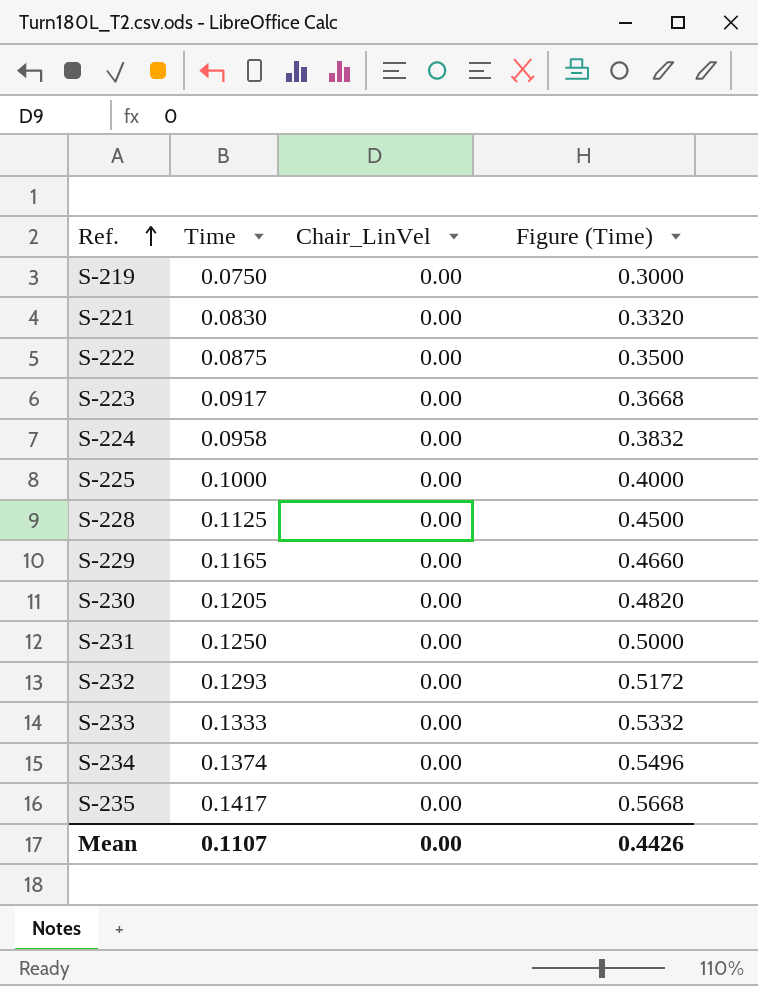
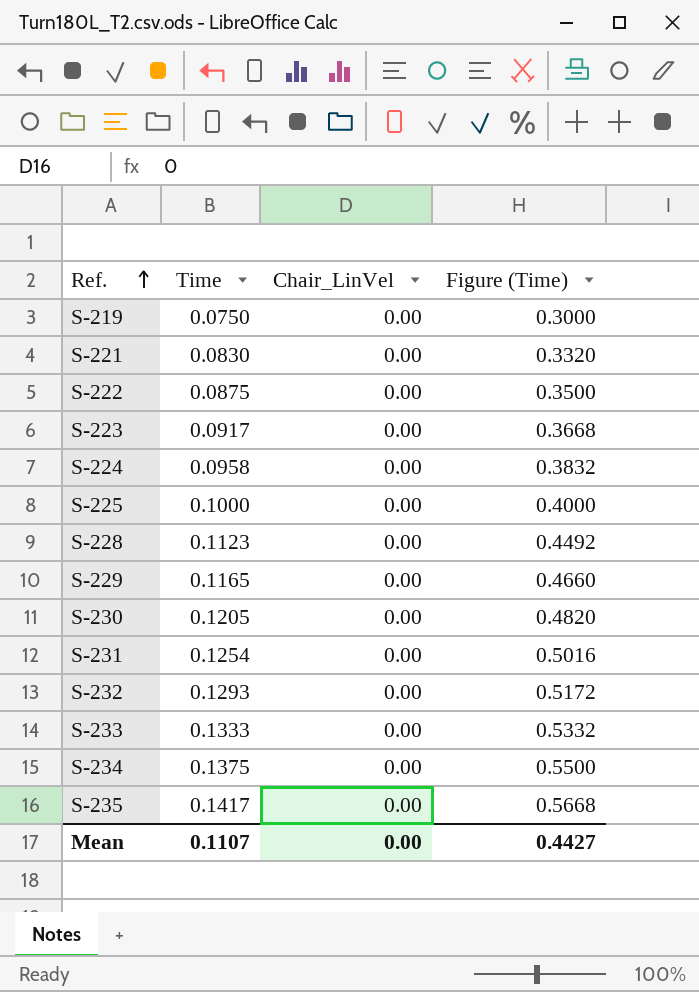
S-228 | Time: 0.1125 -> 0.1123
S-228 | Figure (Time): 0.4500 -> 0.4492
S-231 | Time: 0.1250 -> 0.1254
S-231 | Figure (Time): 0.5000 -> 0.5016
S-234 | Time: 0.1374 -> 0.1375
S-234 | Figure (Time): 0.5496 -> 0.5500
Mean | Figure (Time): 0.4426 -> 0.4427

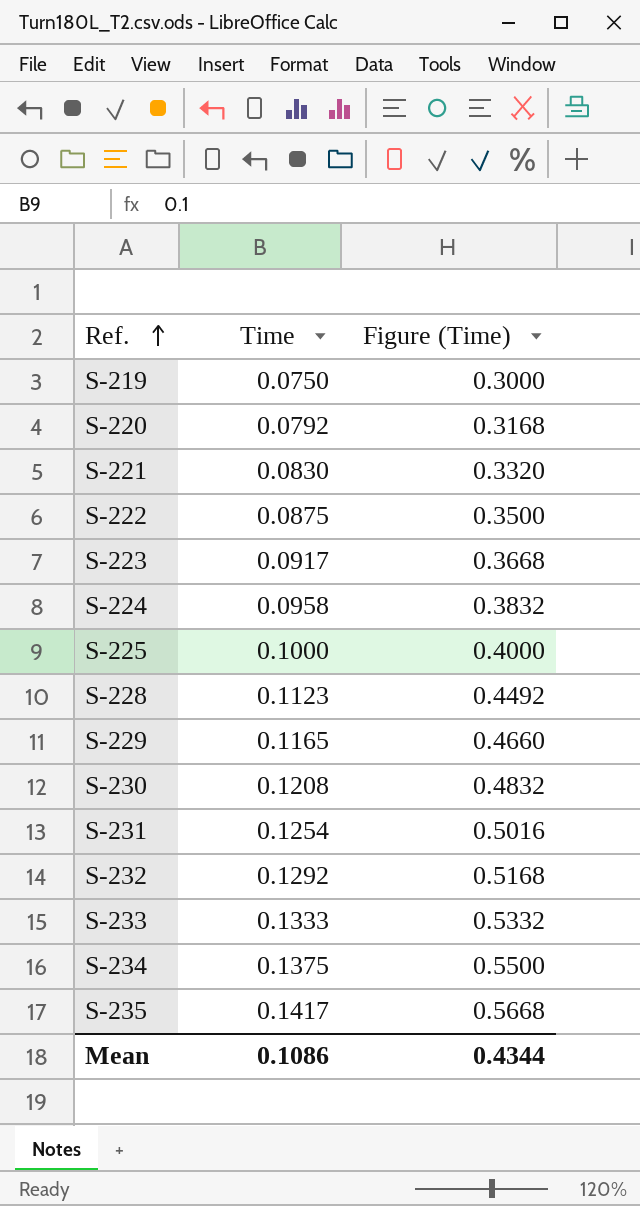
column Chair_LinVel | position: 3 -> none
row S-220: none -> 0.0792 | 0.3168
S-230 | Time: 0.1205 -> 0.1208
S-230 | Figure (Time): 0.4820 -> 0.4832
S-232 | Time: 0.1293 -> 0.1292
S-232 | Figure (Time): 0.5172 -> 0.5168
Mean | Time: 0.1107 -> 0.1086
Mean | Figure (Time): 0.4427 -> 0.4344

